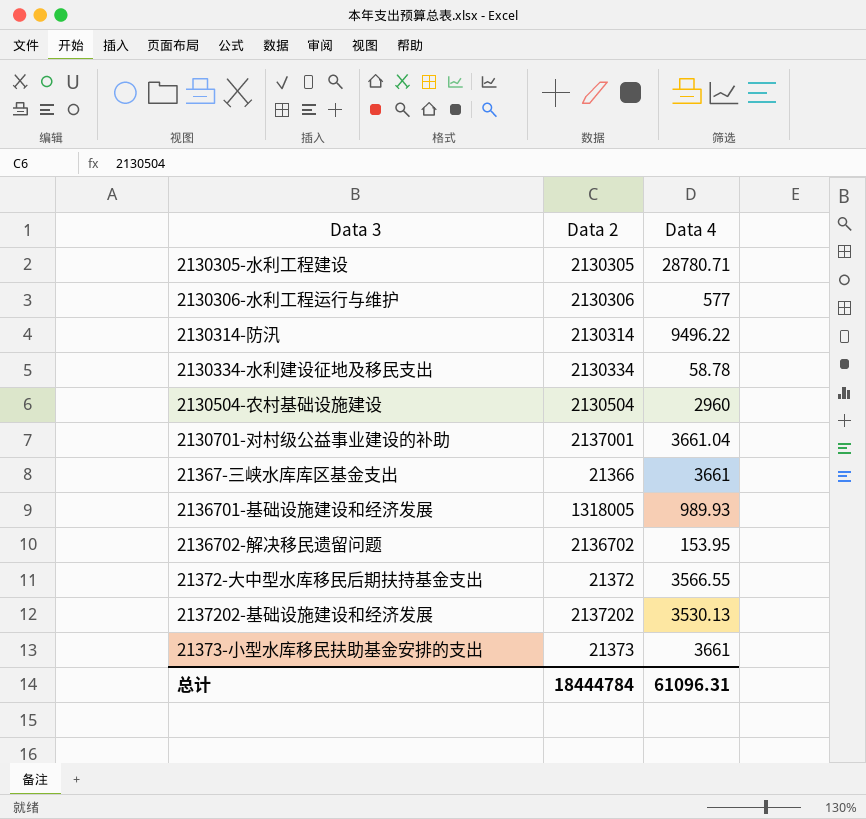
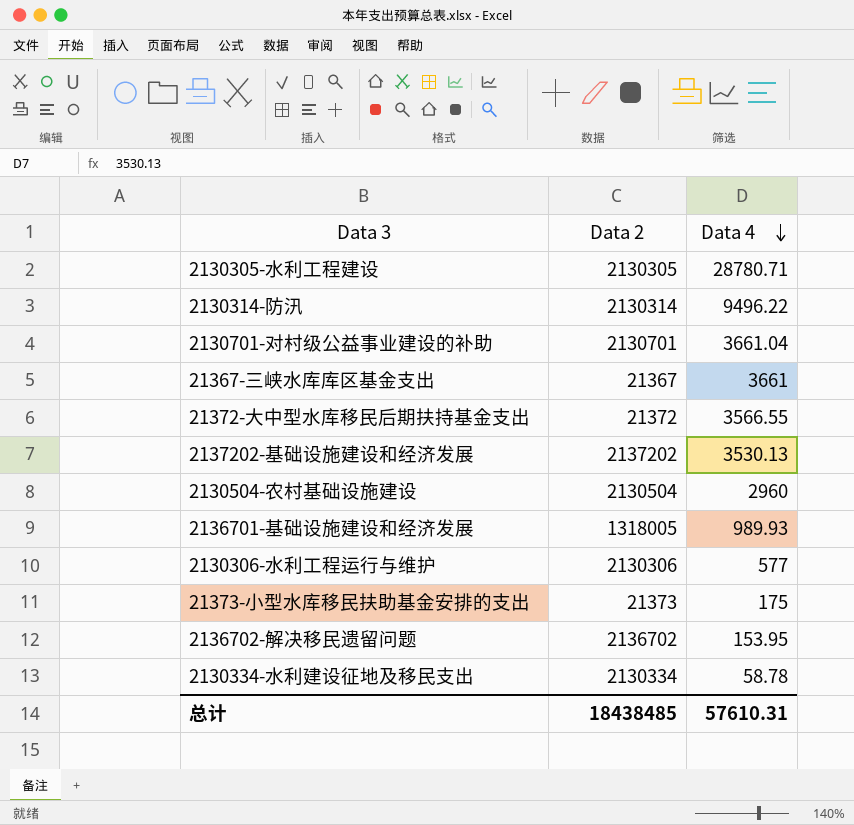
row order: none -> Data 4 descending
2130701-对村级公益事业建设的补助 | Data 2: 2137001 -> 2130701
21367-三峡水库库区基金支出 | Data 2: 21366 -> 21367
21373-小型水库移民扶助基金安排的支出 | Data 4: 3661 -> 175
总计 | Data 2: 18444784 -> 18438485
总计 | Data 4: 61096.31 -> 57610.31

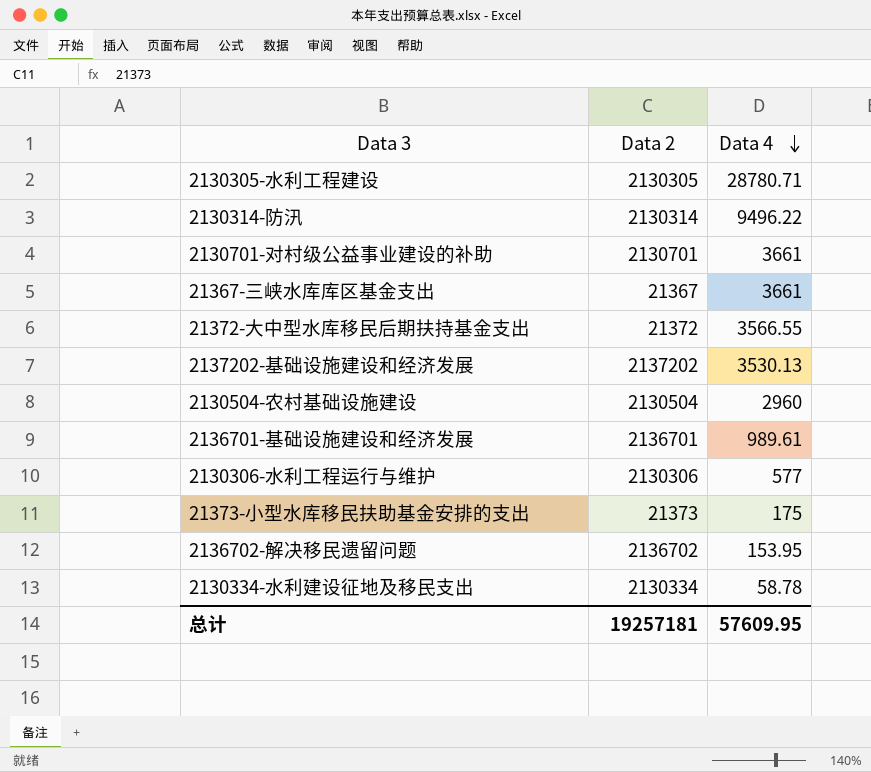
2130701-对村级公益事业建设的补助 | Data 4: 3661.04 -> 3661
2136701-基础设施建设和经济发展 | Data 2: 1318005 -> 2136701
2136701-基础设施建设和经济发展 | Data 4: 989.93 -> 989.61
总计 | Data 2: 18438485 -> 19257181
总计 | Data 4: 57610.31 -> 57609.95

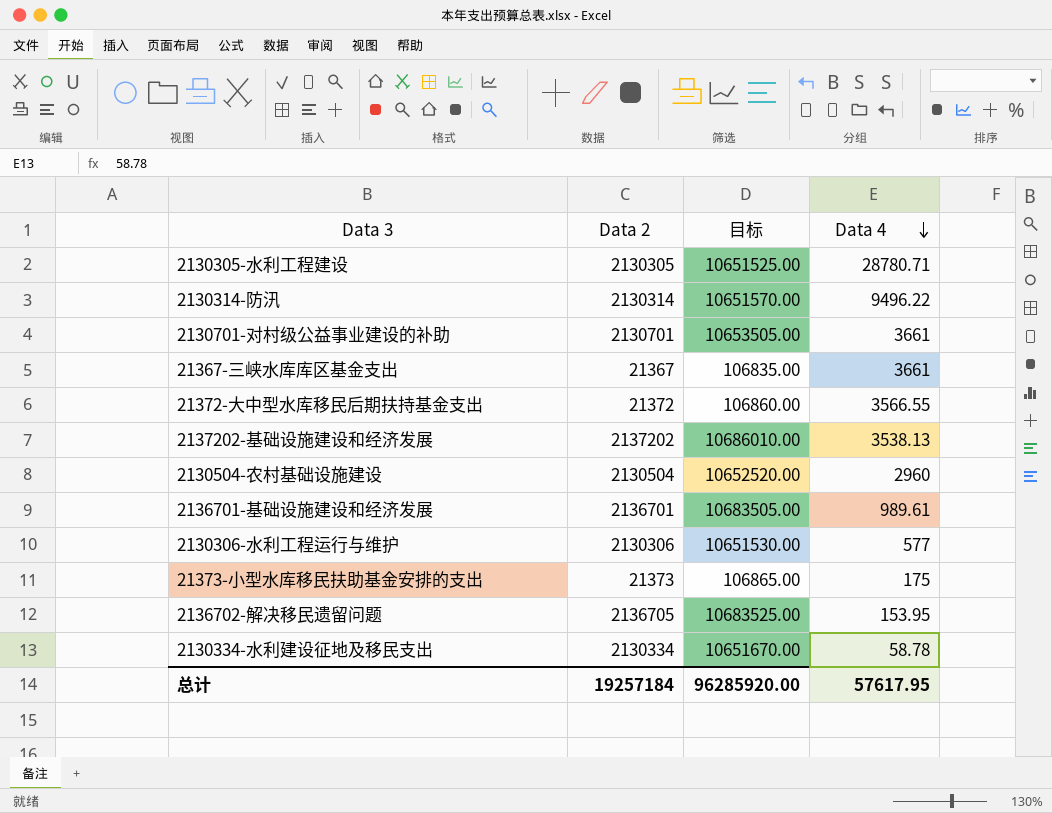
column 目标 | formula: none -> [Data 2] * 5
2137202-基础设施建设和经济发展 | Data 4: 3530.13 -> 3538.13
2136702-解决移民遗留问题 | Data 2: 2136702 -> 2136705
总计 | Data 2: 19257181 -> 19257184
总计 | Data 4: 57609.95 -> 57617.95

